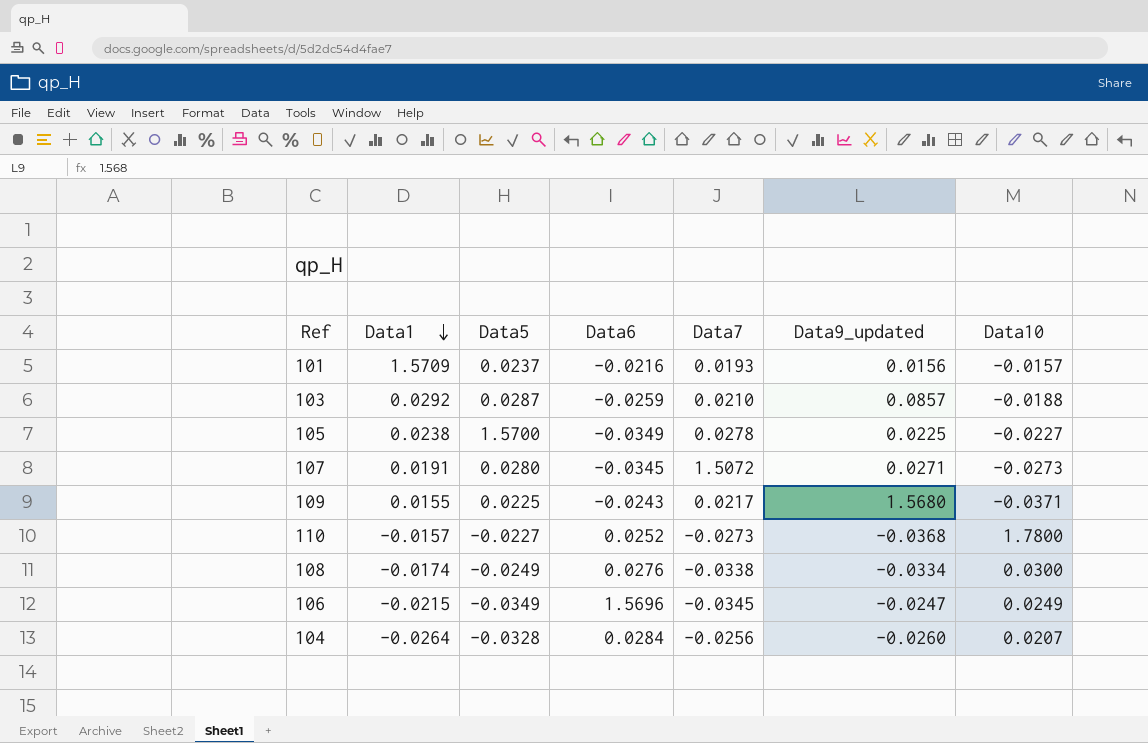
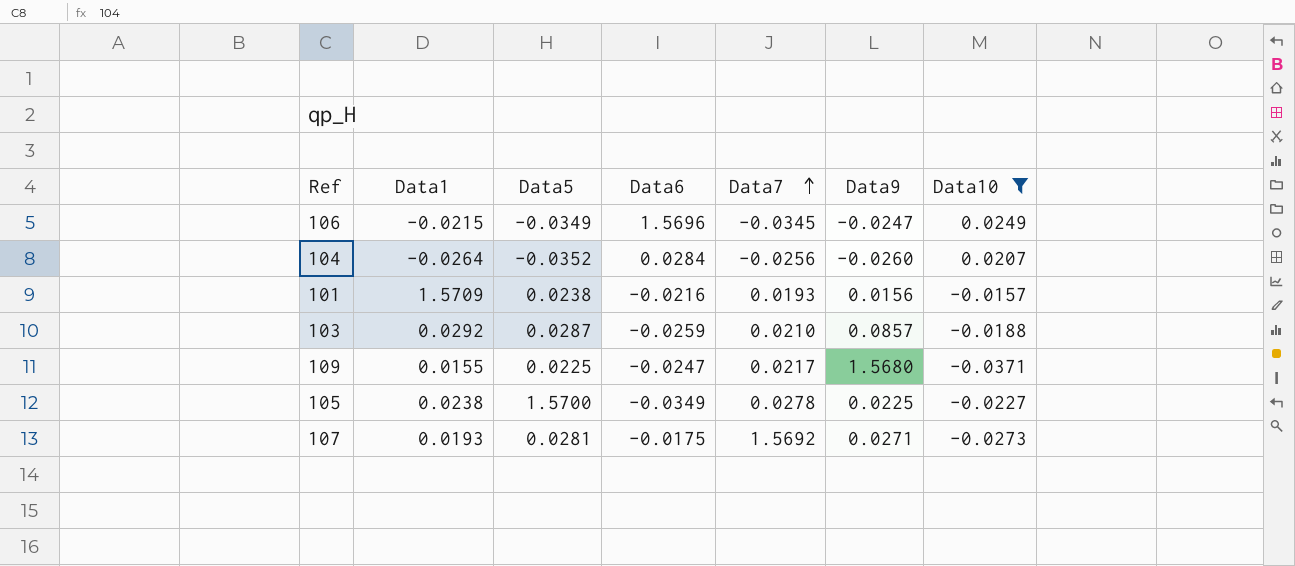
filter: none -> Data10 <= 0.0249
row order: Data1 descending -> Data7 ascending
column name: Data9_updated -> Data9
104 | Data5: -0.0328 -> -0.0352
101 | Data5: 0.0237 -> 0.0238
109 | Data6: -0.0243 -> -0.0247
107 | Data1: 0.0191 -> 0.0193
107 | Data5: 0.0280 -> 0.0281
107 | Data6: -0.0345 -> -0.0175
107 | Data7: 1.5072 -> 1.5692

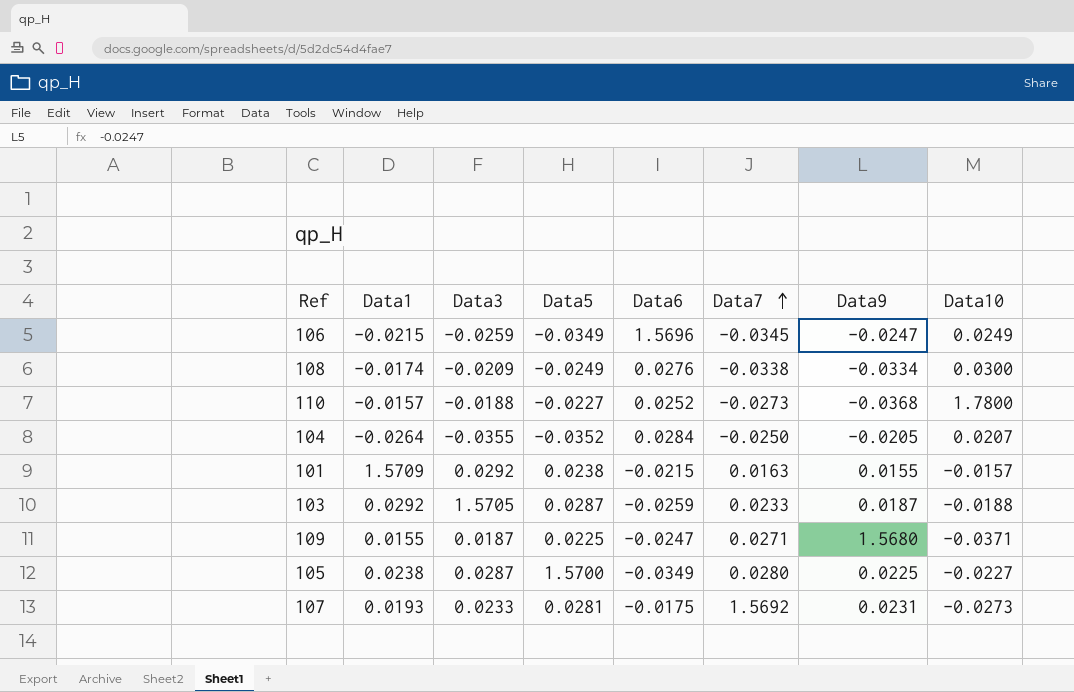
filter: Data10 <= 0.0249 -> none
column Data3 | position: none -> 3
104 | Data7: -0.0256 -> -0.0250
104 | Data9: -0.0260 -> -0.0205
101 | Data6: -0.0216 -> -0.0215
101 | Data7: 0.0193 -> 0.0163
101 | Data9: 0.0156 -> 0.0155
103 | Data7: 0.0210 -> 0.0233
103 | Data9: 0.0857 -> 0.0187
109 | Data7: 0.0217 -> 0.0271
105 | Data7: 0.0278 -> 0.0280
107 | Data9: 0.0271 -> 0.0231

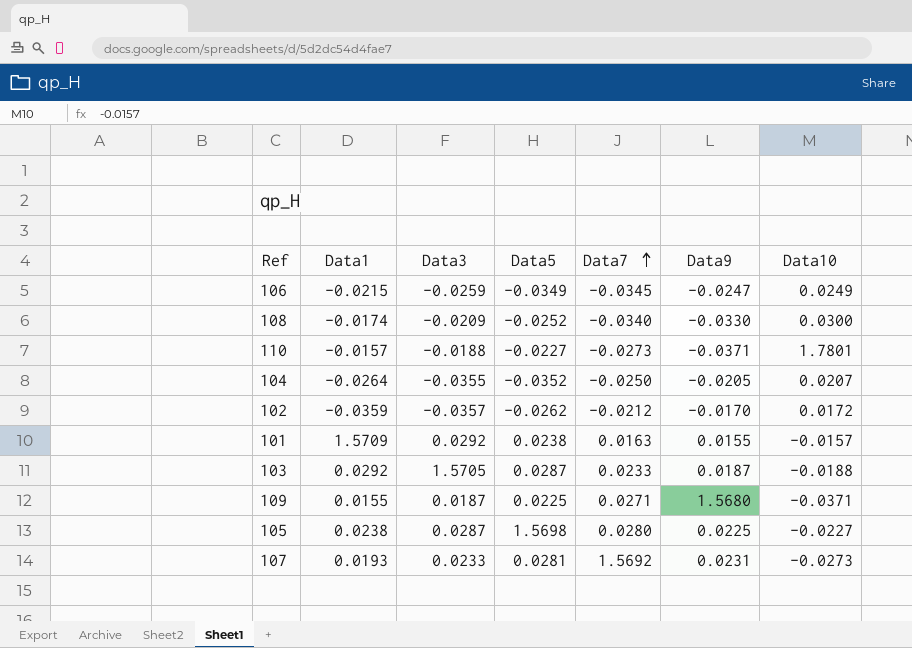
column Data6 | position: 5 -> none
108 | Data5: -0.0249 -> -0.0252
108 | Data7: -0.0338 -> -0.0340
108 | Data9: -0.0334 -> -0.0330
110 | Data9: -0.0368 -> -0.0371
110 | Data10: 1.7800 -> 1.7801
row 102: none -> -0.0359 | -0.0357 | -0.0262 | -0.0212 | -0.0170 | 0.0172
105 | Data5: 1.5700 -> 1.5698

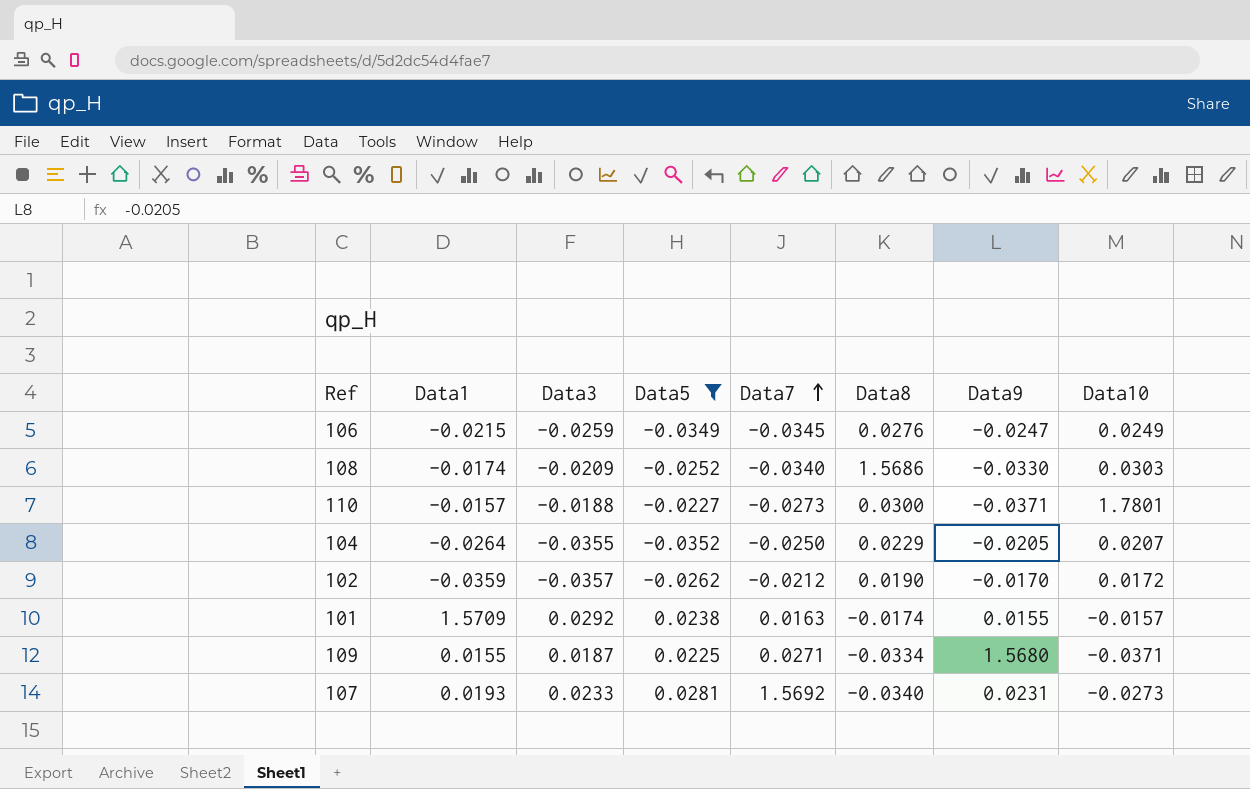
filter: none -> Data5 <= 0.0281
column Data8 | position: none -> 6
108 | Data10: 0.0300 -> 0.0303

